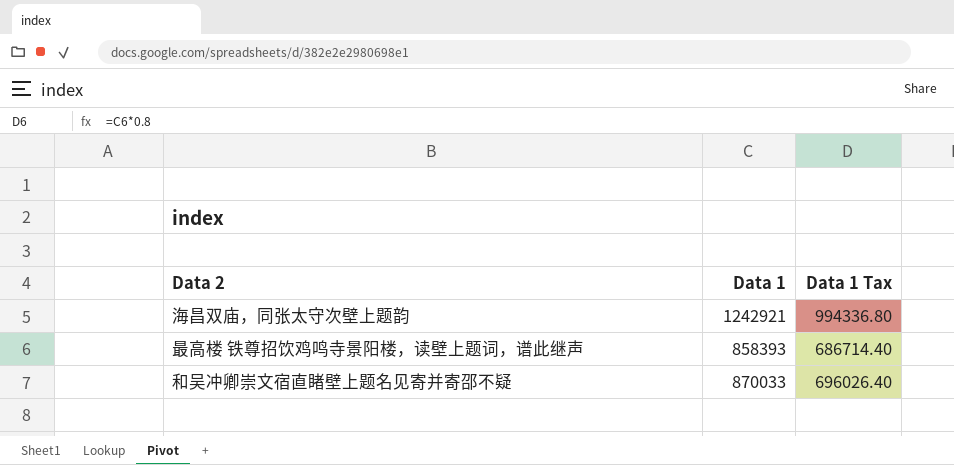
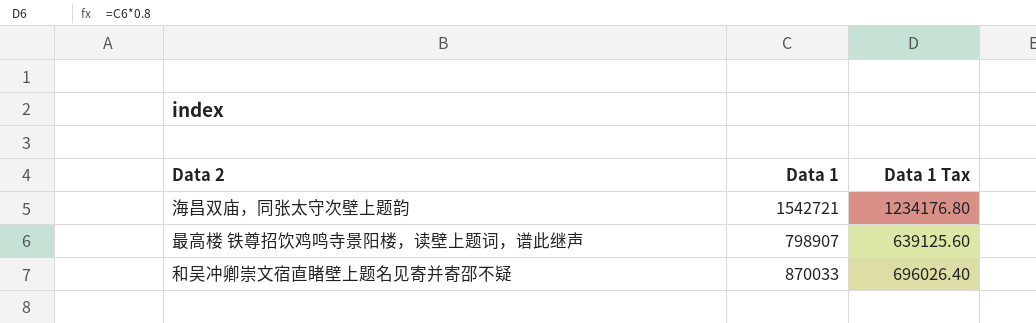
海昌双庙，同张太守次壁上题韵 | Data 1: 1242921 -> 1542721
海昌双庙，同张太守次壁上题韵 | Data 1 Tax: 994336.80 -> 1234176.80
最高楼 铁尊招饮鸡鸣寺景阳楼，读壁上题词，谱此继声 | Data 1: 858393 -> 798907
最高楼 铁尊招饮鸡鸣寺景阳楼，读壁上题词，谱此继声 | Data 1 Tax: 686714.40 -> 639125.60

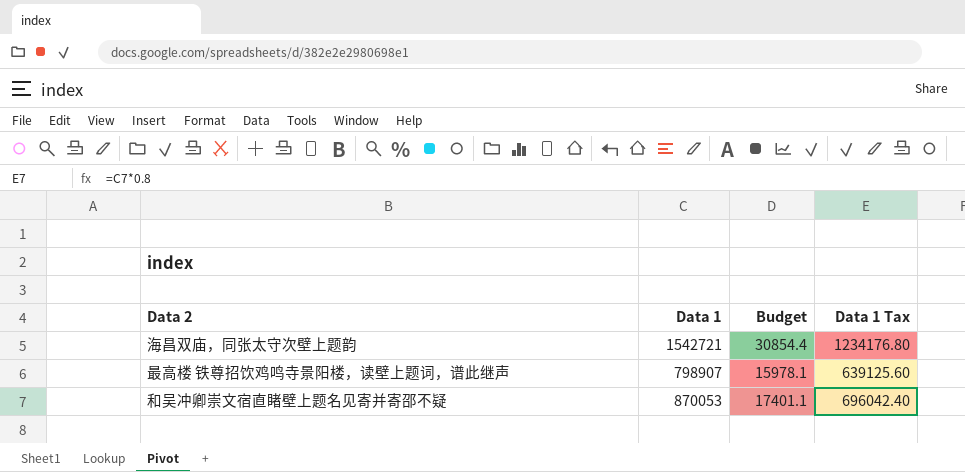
column Budget | formula: none -> [Data 1] * 0.02
和吴冲卿崇文宿直睹壁上题名见寄并寄邵不疑 | Data 1: 870033 -> 870053
和吴冲卿崇文宿直睹壁上题名见寄并寄邵不疑 | Data 1 Tax: 696026.40 -> 696042.40

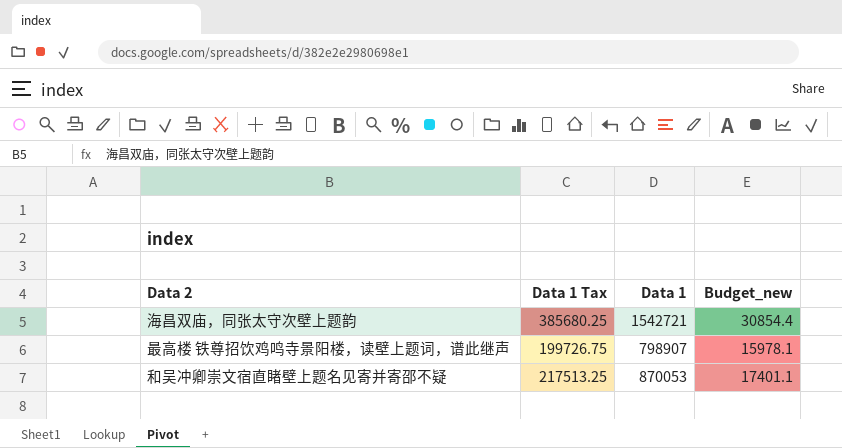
column Data 1 Tax | formula: [Data 1] * 0.8 -> [Data 1] * 0.25
column Data 1 Tax | position: 4 -> 2
column name: Budget -> Budget_new

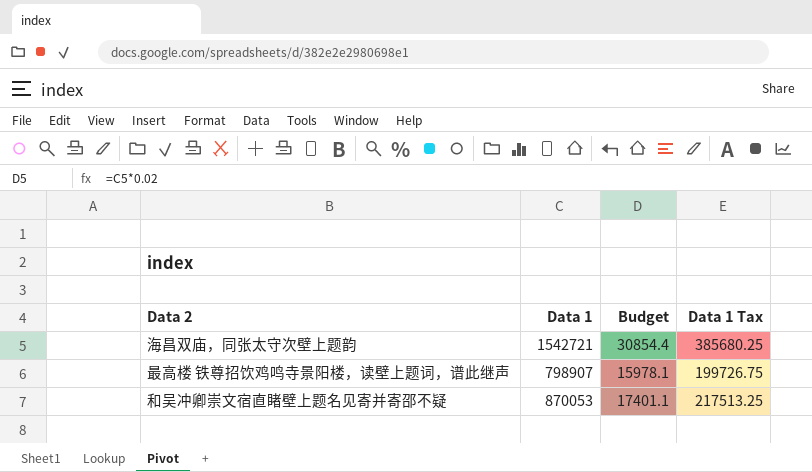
column name: Budget_new -> Budget
column Data 1 Tax | position: 2 -> 4

